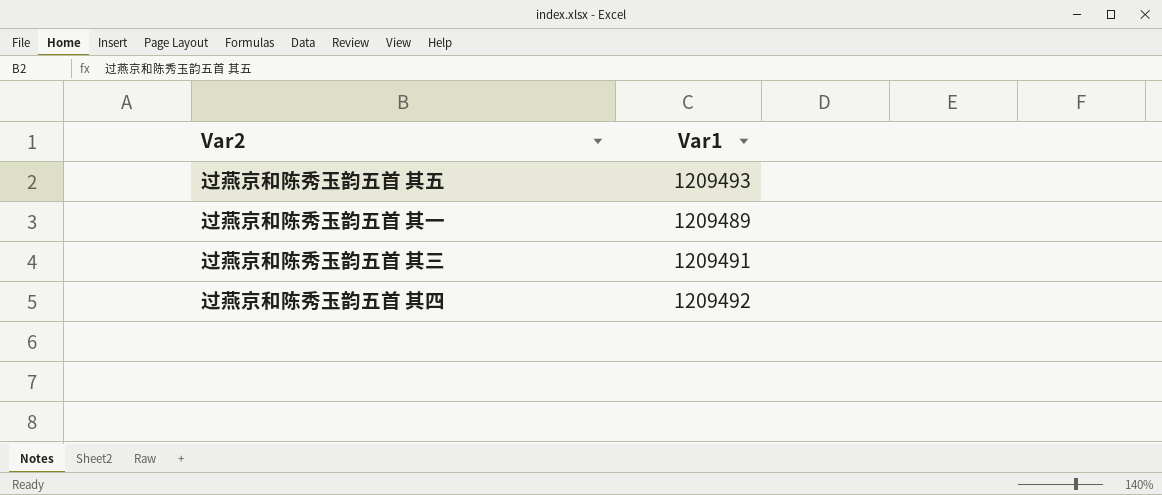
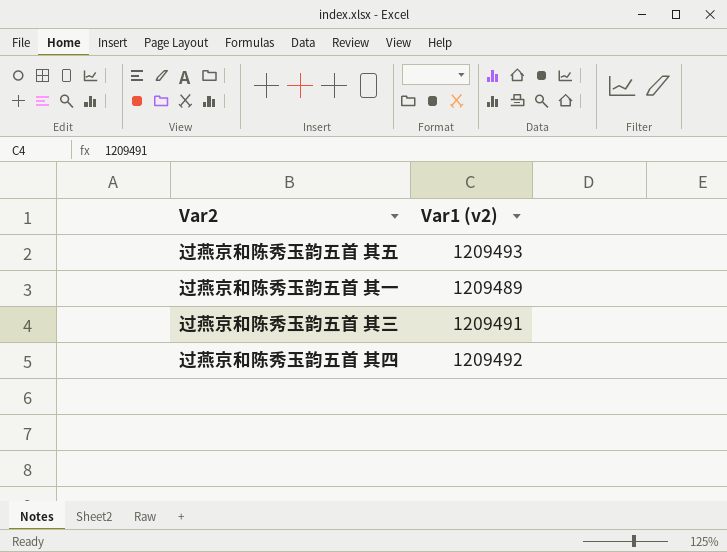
column name: Var1 -> Var1 (v2)

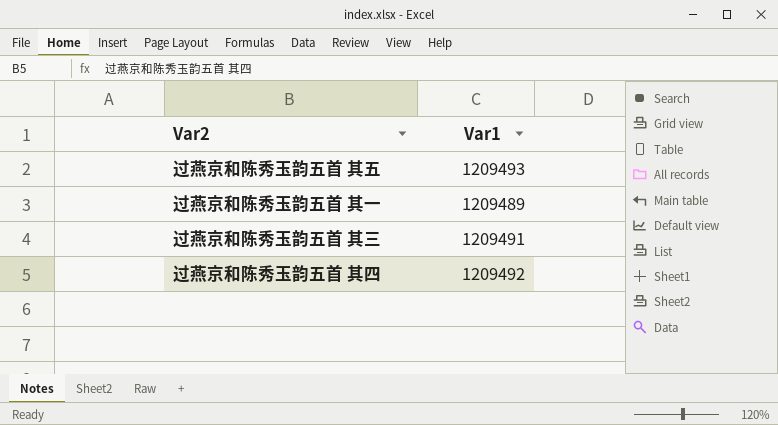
column name: Var1 (v2) -> Var1

